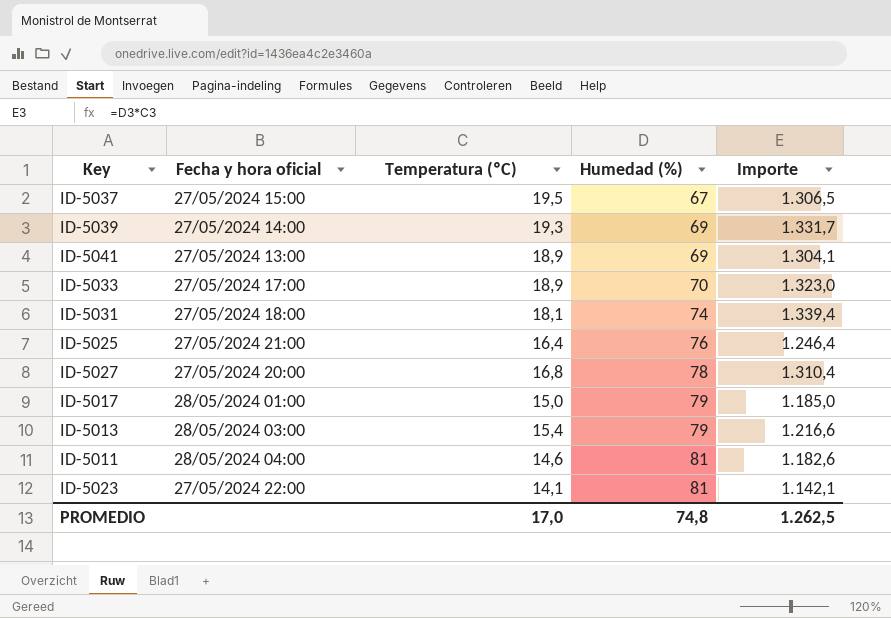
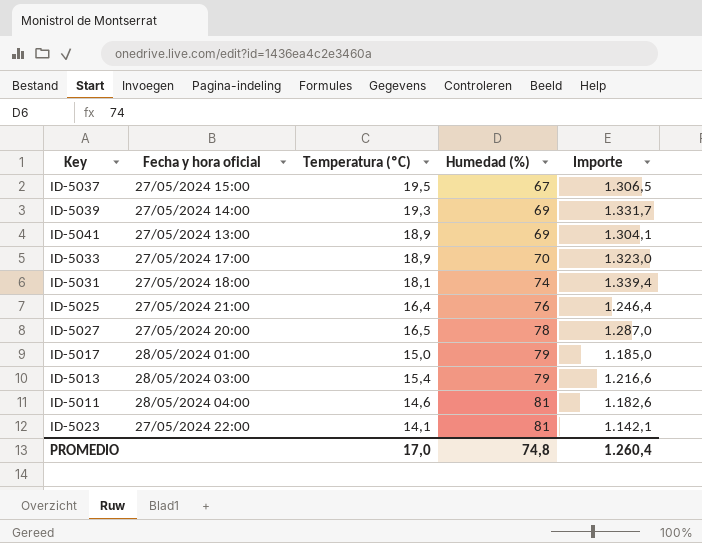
ID-5027 | Temperatura (ºC): 16,8 -> 16,5
ID-5027 | Importe: 1.310,4 -> 1.287,0
PROMEDIO | Importe: 1.262,5 -> 1.260,4

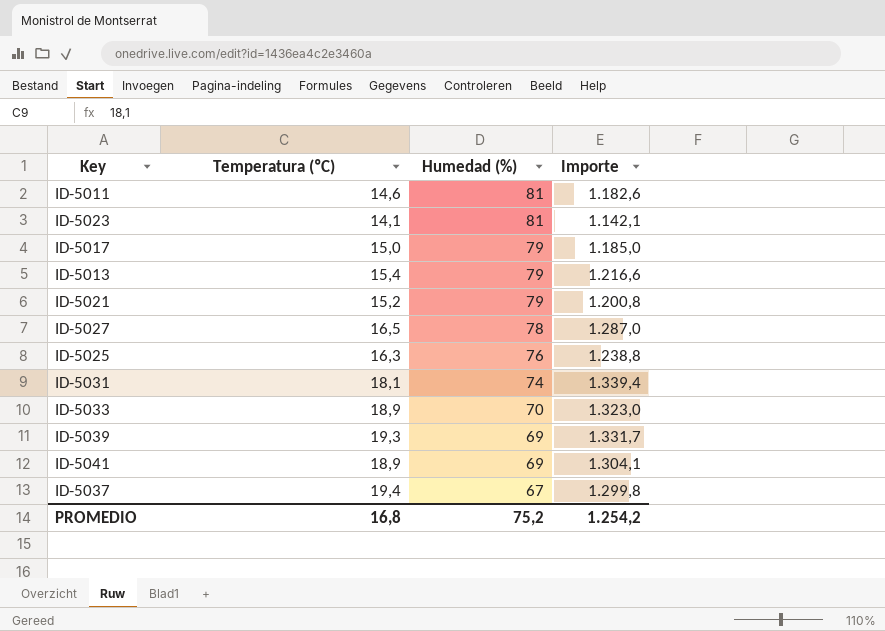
row order: Humedad (%) ascending -> Humedad (%) descending
column Fecha y hora oficial | position: 2 -> none
row ID-5021: none -> 15,2 | 79 | 1.200,8
ID-5025 | Temperatura (ºC): 16,4 -> 16,3
ID-5025 | Importe: 1.246,4 -> 1.238,8
ID-5037 | Temperatura (ºC): 19,5 -> 19,4
ID-5037 | Importe: 1.306,5 -> 1.299,8
PROMEDIO | Temperatura (ºC): 17,0 -> 16,8
PROMEDIO | Humedad (%): 74,8 -> 75,2
PROMEDIO | Importe: 1.260,4 -> 1.254,2

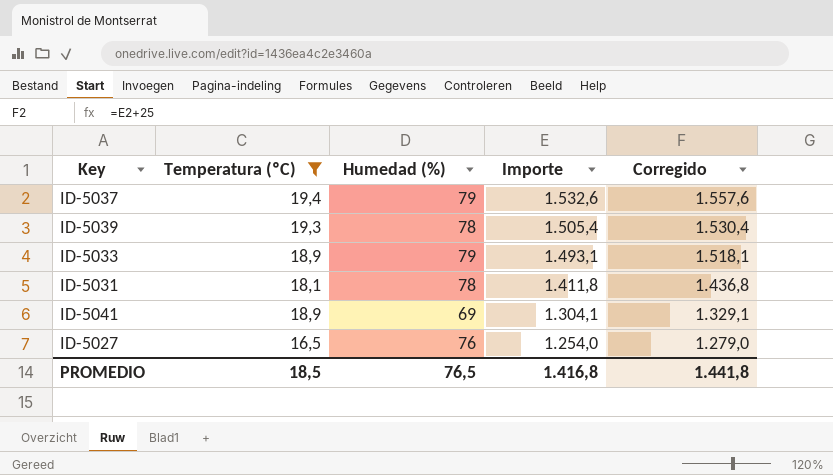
filter: none -> Temperatura (ºC) >= 16,5
row order: Humedad (%) descending -> Importe descending
column Corregido | formula: none -> [Importe] + 25
ID-5037 | Humedad (%): 67 -> 79
ID-5037 | Importe: 1.299,8 -> 1.532,6
ID-5039 | Humedad (%): 69 -> 78
ID-5039 | Importe: 1.331,7 -> 1.505,4
ID-5033 | Humedad (%): 70 -> 79
ID-5033 | Importe: 1.323,0 -> 1.493,1
ID-5031 | Humedad (%): 74 -> 78
ID-5031 | Importe: 1.339,4 -> 1.411,8
ID-5027 | Humedad (%): 78 -> 76
ID-5027 | Importe: 1.287,0 -> 1.254,0
PROMEDIO | Temperatura (ºC): 16,8 -> 18,5
PROMEDIO | Humedad (%): 75,2 -> 76,5
PROMEDIO | Importe: 1.254,2 -> 1.416,8

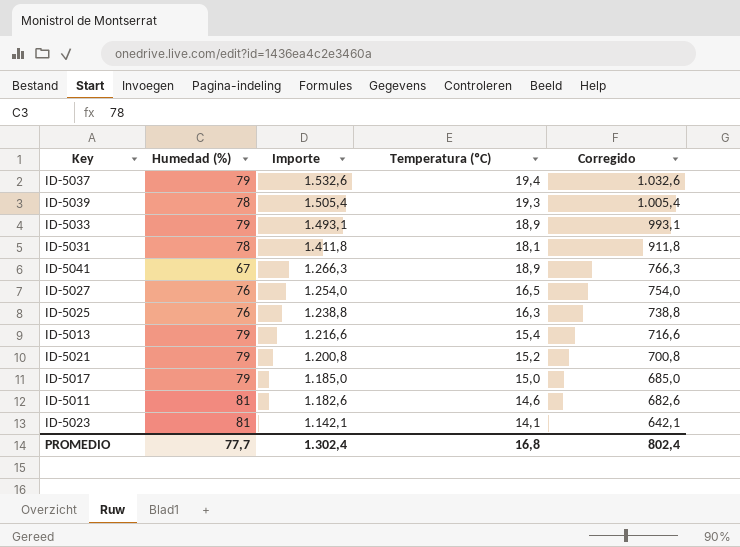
filter: Temperatura (ºC) >= 16,5 -> none
column Temperatura (ºC) | position: 2 -> 4
column Corregido | formula: [Importe] + 25 -> [Importe] - 500
ID-5041 | Humedad (%): 69 -> 67
ID-5041 | Importe: 1.304,1 -> 1.266,3
PROMEDIO | Humedad (%): 76,5 -> 77,7
PROMEDIO | Importe: 1.416,8 -> 1.302,4
PROMEDIO | Temperatura (ºC): 18,5 -> 16,8
PROMEDIO | Corregido: 1.441,8 -> 802,4

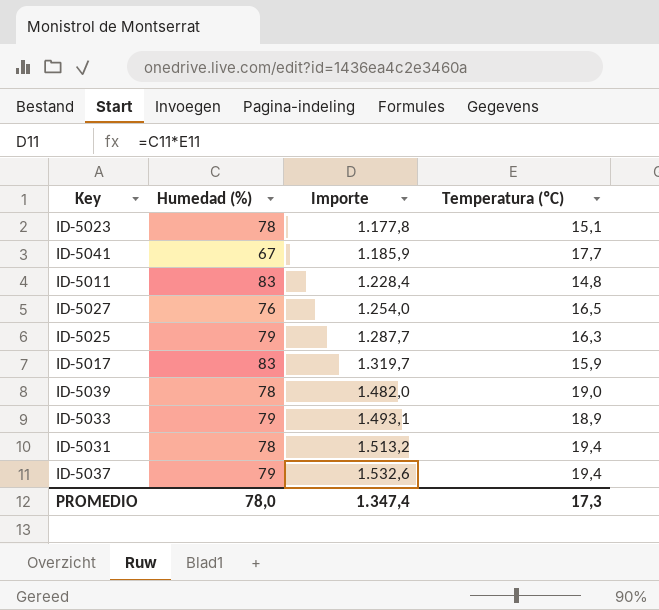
row order: Importe descending -> Importe ascending
column Corregido | formula: [Importe] - 500 -> none
row ID-5013: 79 | 1.216,6 | 15,4 | 716,6 -> none
row ID-5021: 79 | 1.200,8 | 15,2 | 700,8 -> none
ID-5023 | Humedad (%): 81 -> 78
ID-5023 | Importe: 1.142,1 -> 1.177,8
ID-5023 | Temperatura (ºC): 14,1 -> 15,1
ID-5041 | Importe: 1.266,3 -> 1.185,9
ID-5041 | Temperatura (ºC): 18,9 -> 17,7
ID-5011 | Humedad (%): 81 -> 83
ID-5011 | Importe: 1.182,6 -> 1.228,4
ID-5011 | Temperatura (ºC): 14,6 -> 14,8
ID-5025 | Humedad (%): 76 -> 79
ID-5025 | Importe: 1.238,8 -> 1.287,7
ID-5017 | Humedad (%): 79 -> 83
ID-5017 | Importe: 1.185,0 -> 1.319,7
ID-5017 | Temperatura (ºC): 15,0 -> 15,9
ID-5039 | Importe: 1.505,4 -> 1.482,0
ID-5039 | Temperatura (ºC): 19,3 -> 19,0
ID-5031 | Importe: 1.411,8 -> 1.513,2
ID-5031 | Temperatura (ºC): 18,1 -> 19,4
PROMEDIO | Humedad (%): 77,7 -> 78,0
PROMEDIO | Importe: 1.302,4 -> 1.347,4
PROMEDIO | Temperatura (ºC): 16,8 -> 17,3

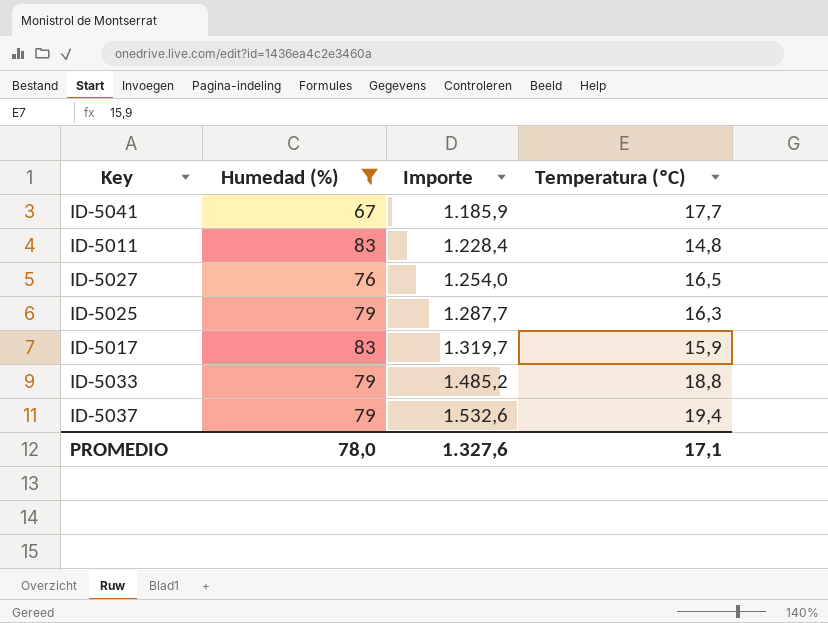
filter: none -> Humedad (%) != 78
ID-5033 | Importe: 1.493,1 -> 1.485,2
ID-5033 | Temperatura (ºC): 18,9 -> 18,8
PROMEDIO | Importe: 1.347,4 -> 1.327,6
PROMEDIO | Temperatura (ºC): 17,3 -> 17,1

